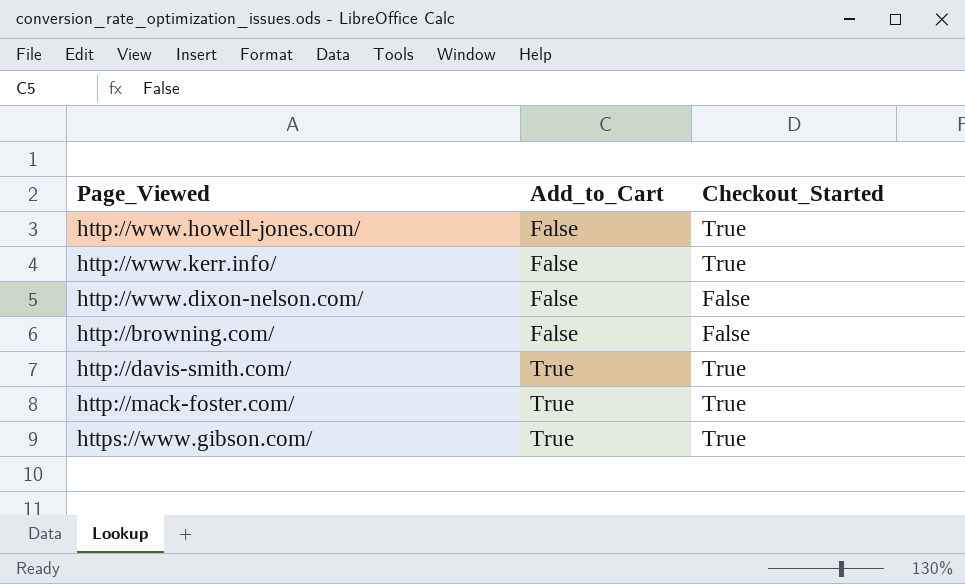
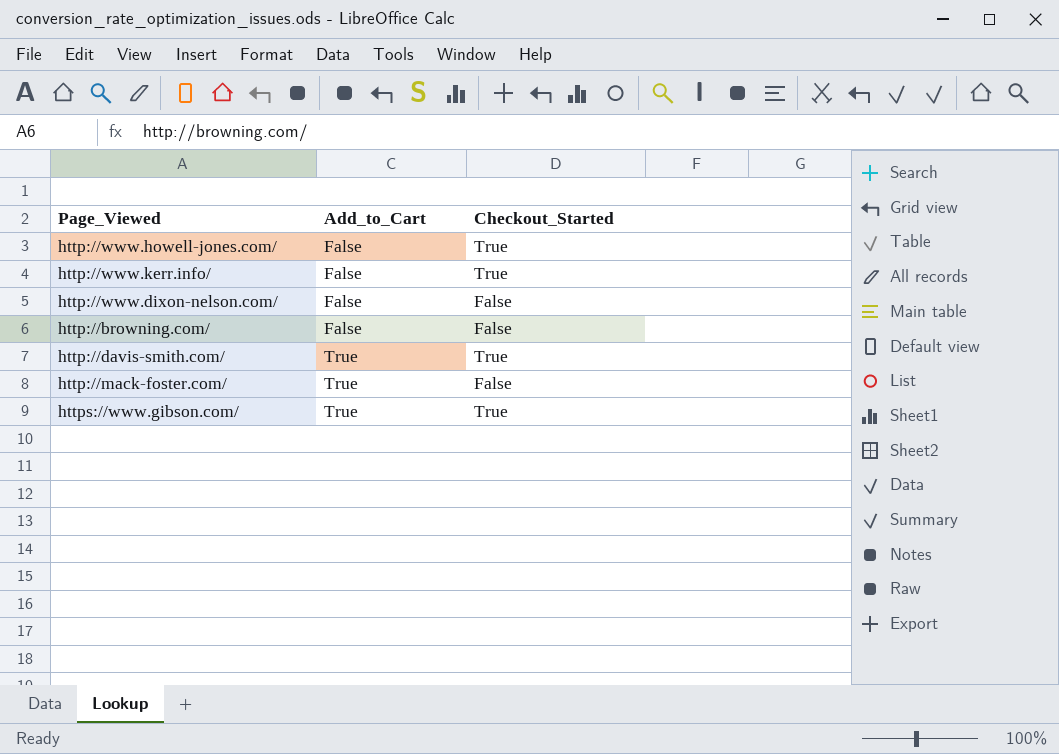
http://mack-foster.com/ | Checkout_Started: True -> False

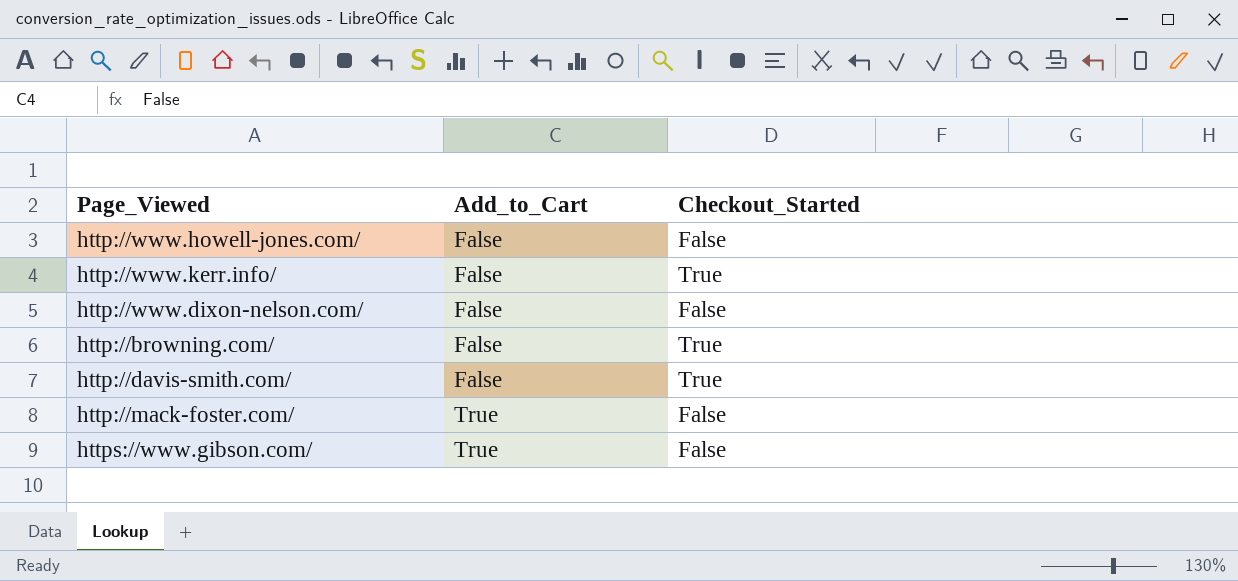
http://www.howell-jones.com/ | Checkout_Started: True -> False
http://browning.com/ | Checkout_Started: False -> True
http://davis-smith.com/ | Add_to_Cart: True -> False
https://www.gibson.com/ | Checkout_Started: True -> False

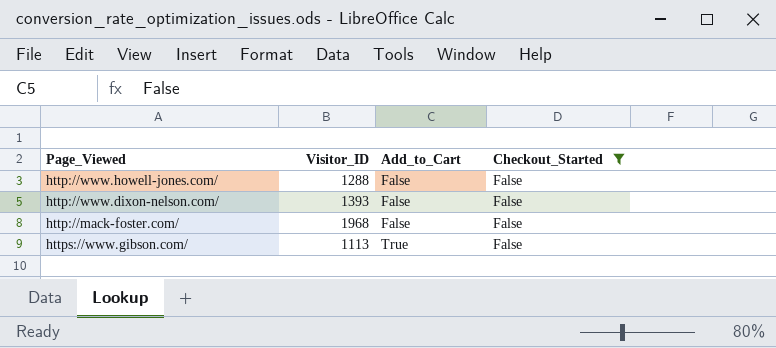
filter: none -> Checkout_Started = False
column Visitor_ID | position: none -> 2
http://mack-foster.com/ | Add_to_Cart: True -> False

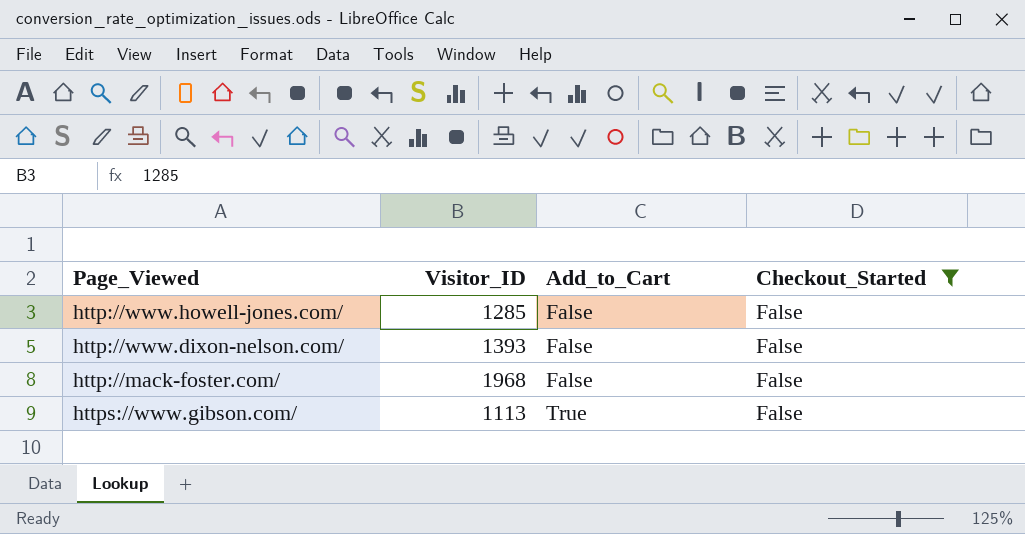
http://www.howell-jones.com/ | Visitor_ID: 1288 -> 1285

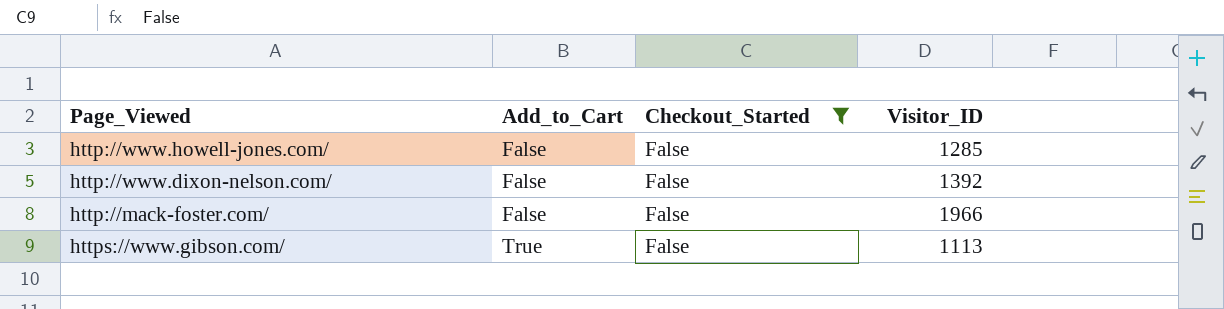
column Visitor_ID | position: 2 -> 4
http://www.dixon-nelson.com/ | Visitor_ID: 1393 -> 1392
http://mack-foster.com/ | Visitor_ID: 1968 -> 1966

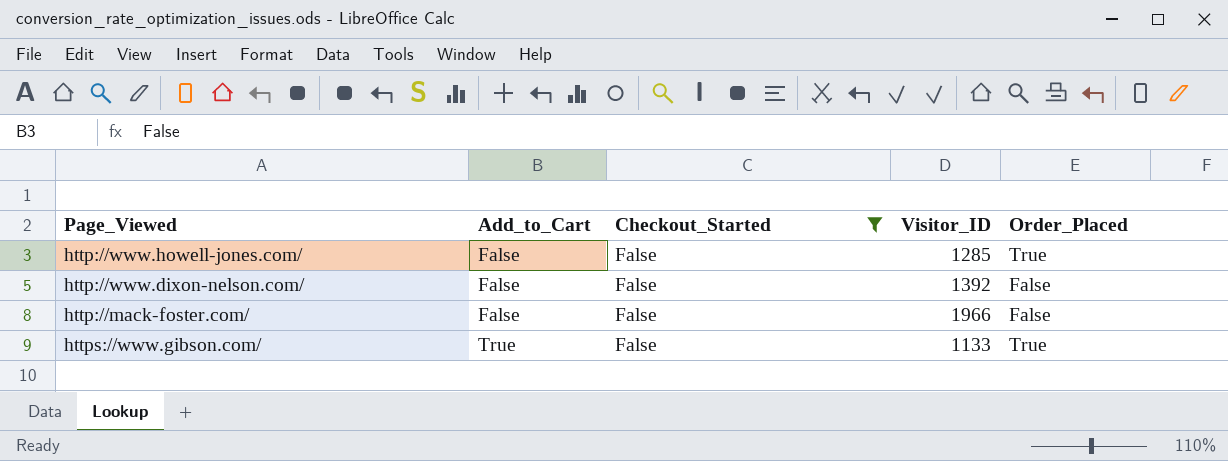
column Order_Placed | position: none -> 5
https://www.gibson.com/ | Visitor_ID: 1113 -> 1133

